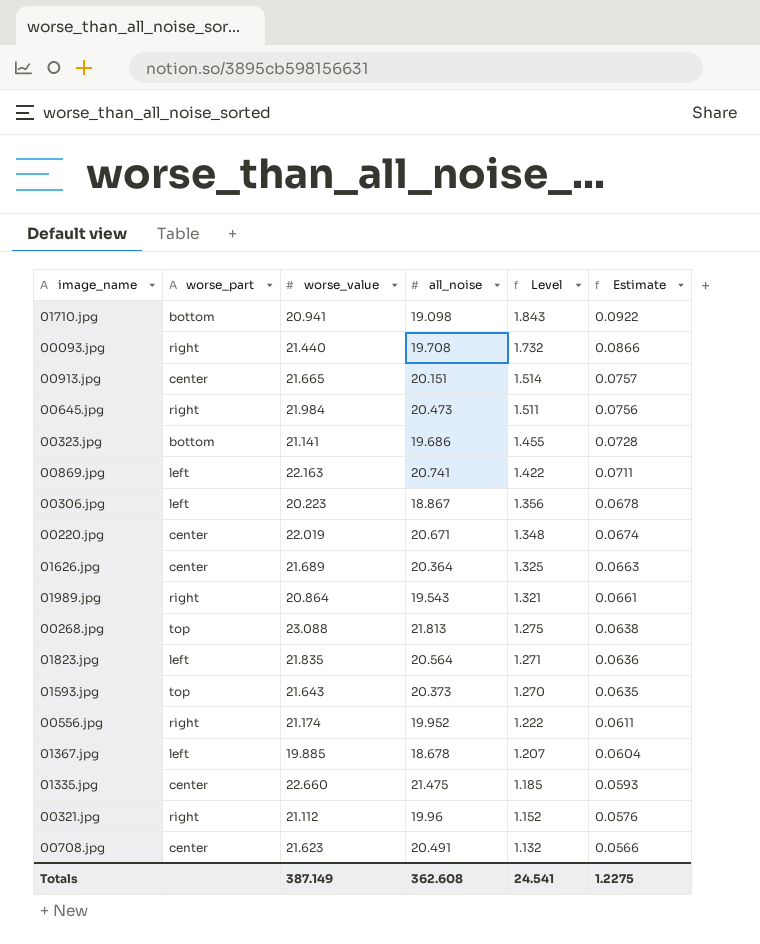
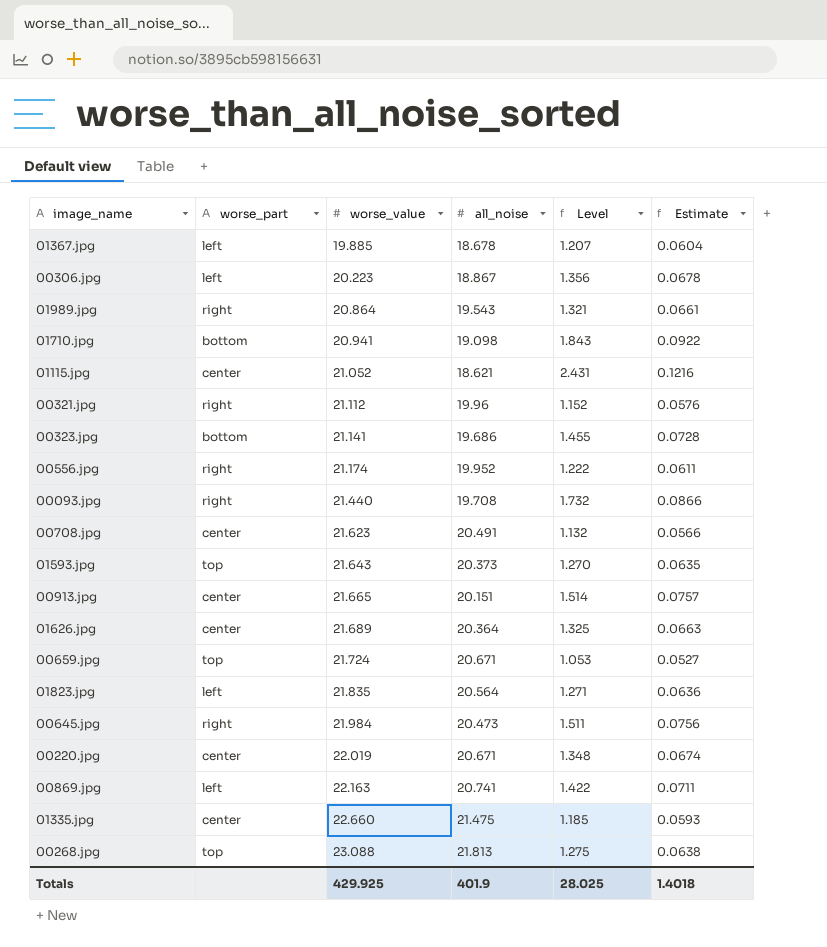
row order: Level descending -> worse_value ascending
row 01115.jpg: none -> center | 21.052 | 18.621 | 2.431 | 0.1216
row 00659.jpg: none -> top | 21.724 | 20.671 | 1.053 | 0.0527
Totals | worse_value: 387.149 -> 429.925
Totals | all_noise: 362.608 -> 401.9
Totals | Level: 24.541 -> 28.025
Totals | Estimate: 1.2275 -> 1.4018

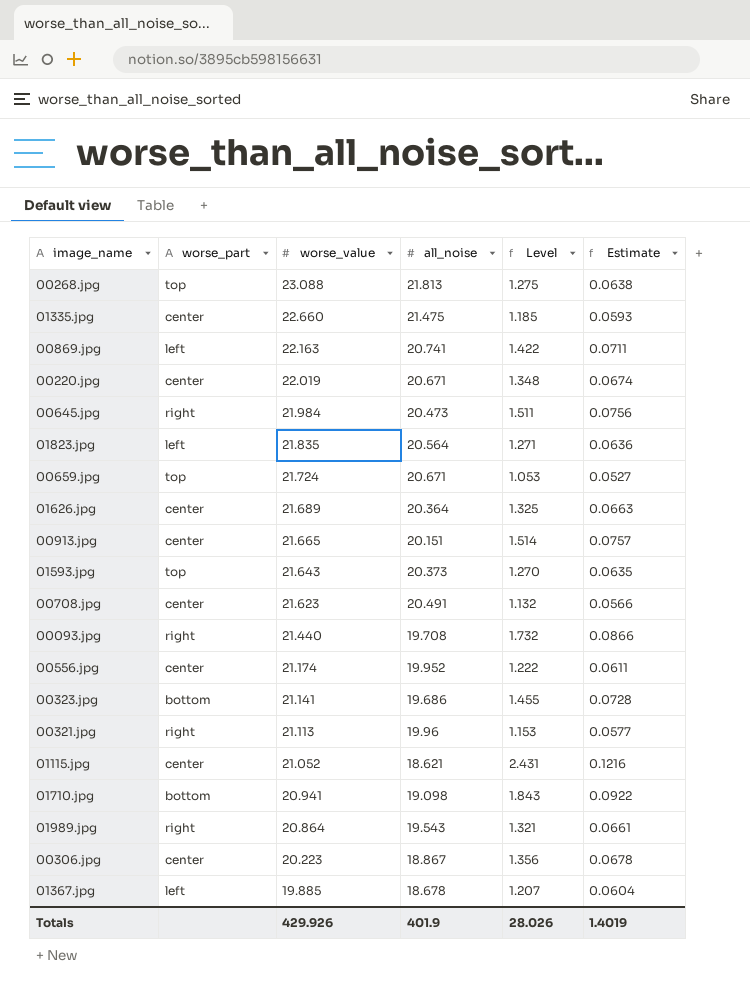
row order: worse_value ascending -> worse_value descending
00556.jpg | worse_part: right -> center
00321.jpg | worse_value: 21.112 -> 21.113
00321.jpg | Level: 1.152 -> 1.153
00321.jpg | Estimate: 0.0576 -> 0.0577
00306.jpg | worse_part: left -> center
Totals | worse_value: 429.925 -> 429.926
Totals | Level: 28.025 -> 28.026
Totals | Estimate: 1.4018 -> 1.4019

